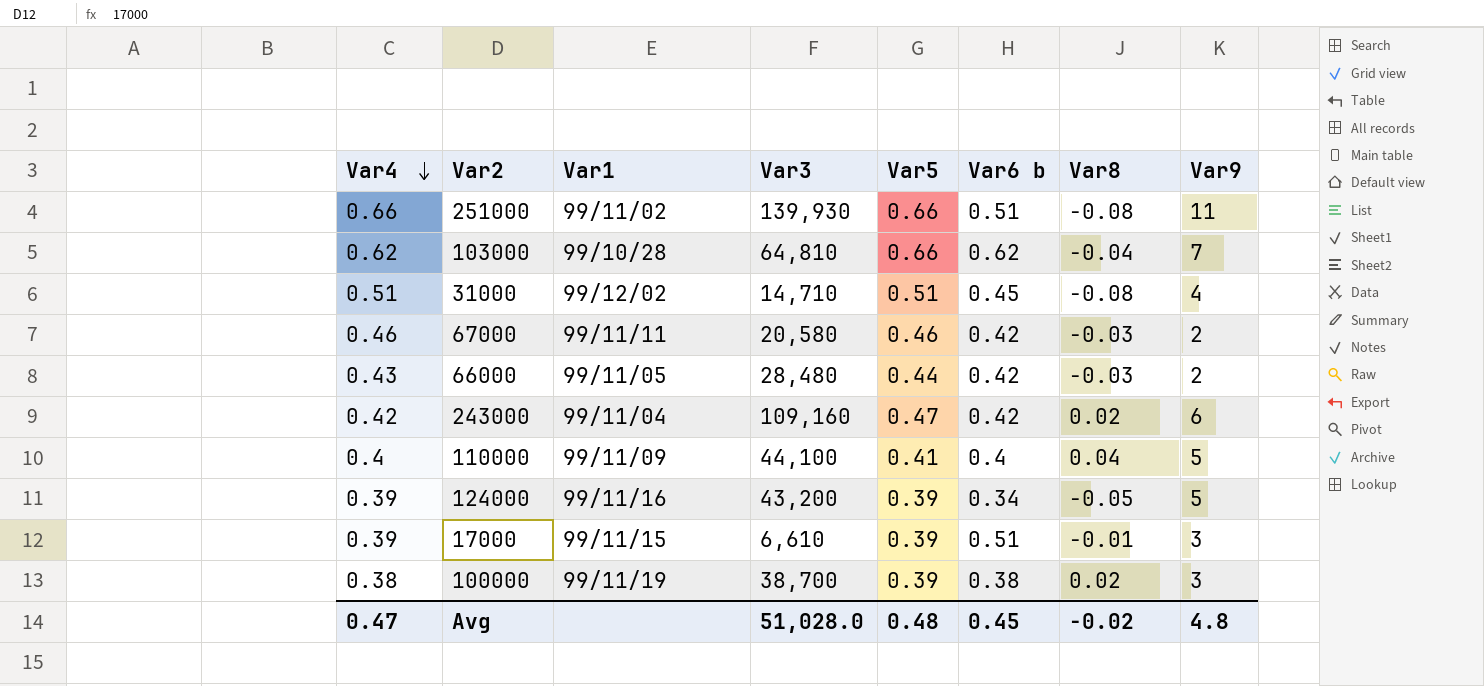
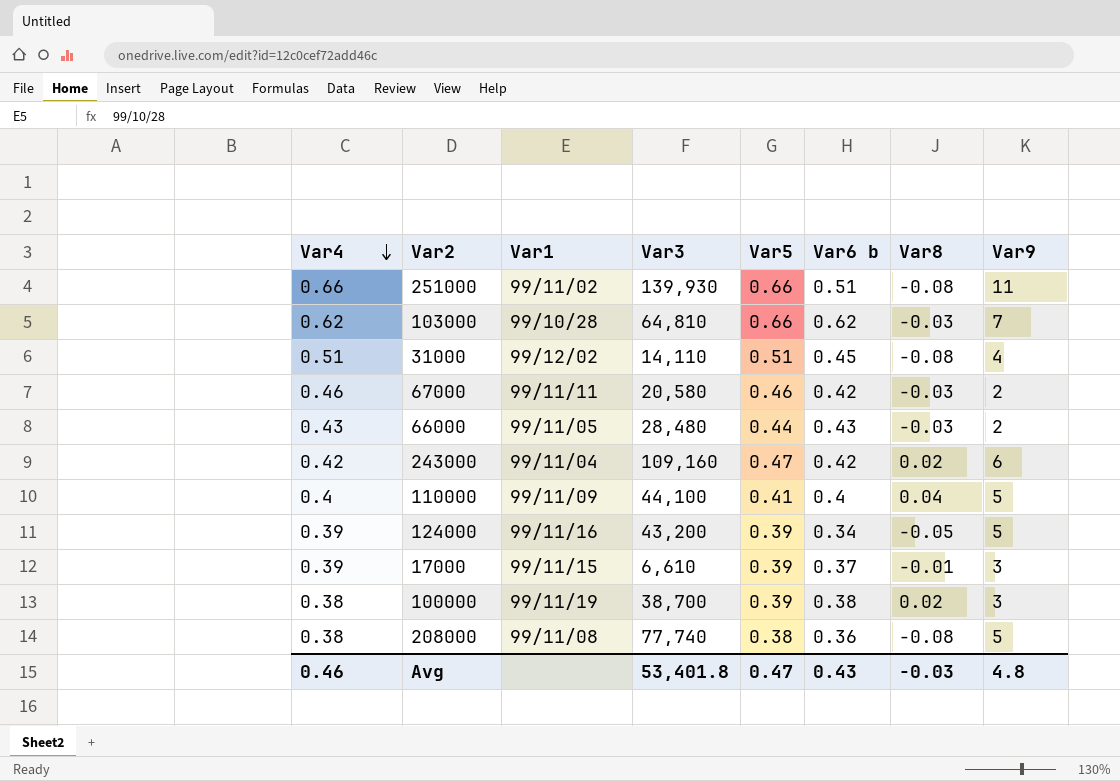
103000 | Var8: -0.04 -> -0.03
31000 | Var3: 14,710 -> 14,110
66000 | Var6 b: 0.42 -> 0.43
17000 | Var6 b: 0.51 -> 0.37
row 208000: none -> 0.38 | 99/11/08 | 77,740 | 0.38 | 0.36 | -0.08 | 5
Avg | Var4: 0.47 -> 0.46
Avg | Var3: 51,028.0 -> 53,401.8
Avg | Var5: 0.48 -> 0.47
Avg | Var6 b: 0.45 -> 0.43
Avg | Var8: -0.02 -> -0.03

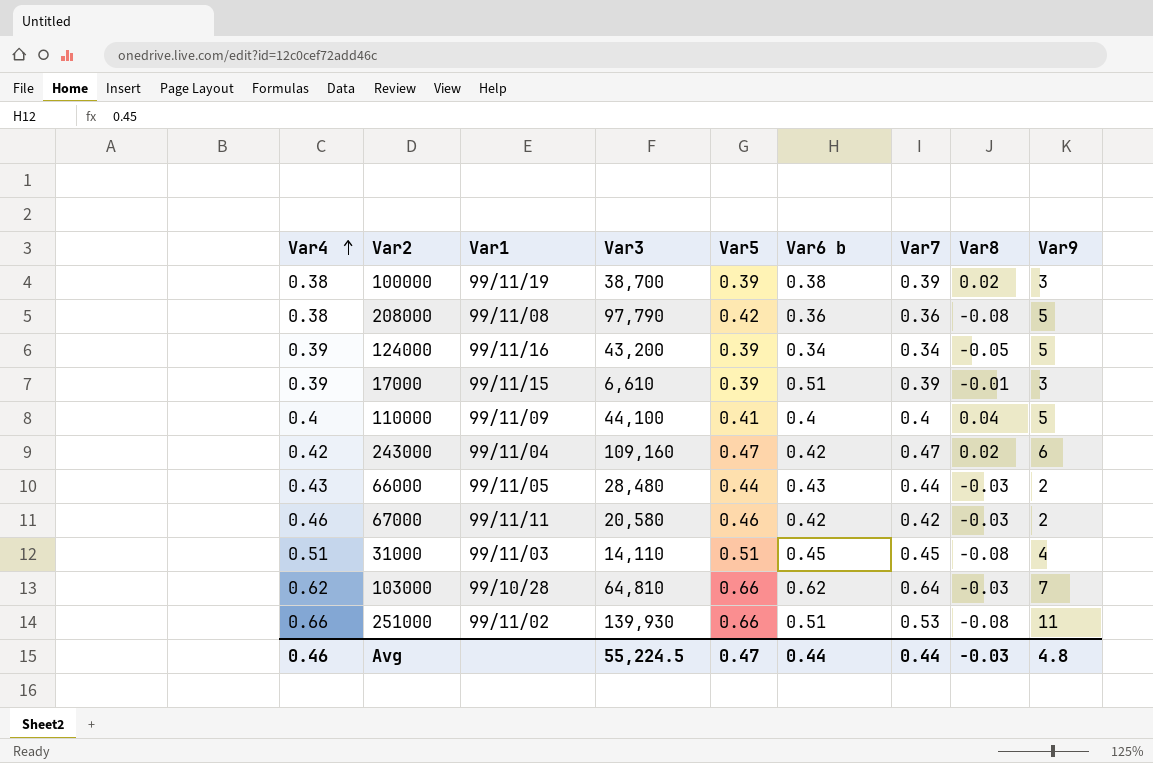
row order: Var4 descending -> Var4 ascending
column Var7 | position: none -> 7
208000 | Var3: 77,740 -> 97,790
208000 | Var5: 0.38 -> 0.42
17000 | Var6 b: 0.37 -> 0.51
31000 | Var1: 99/12/02 -> 99/11/03
Avg | Var3: 53,401.8 -> 55,224.5
Avg | Var6 b: 0.43 -> 0.44

